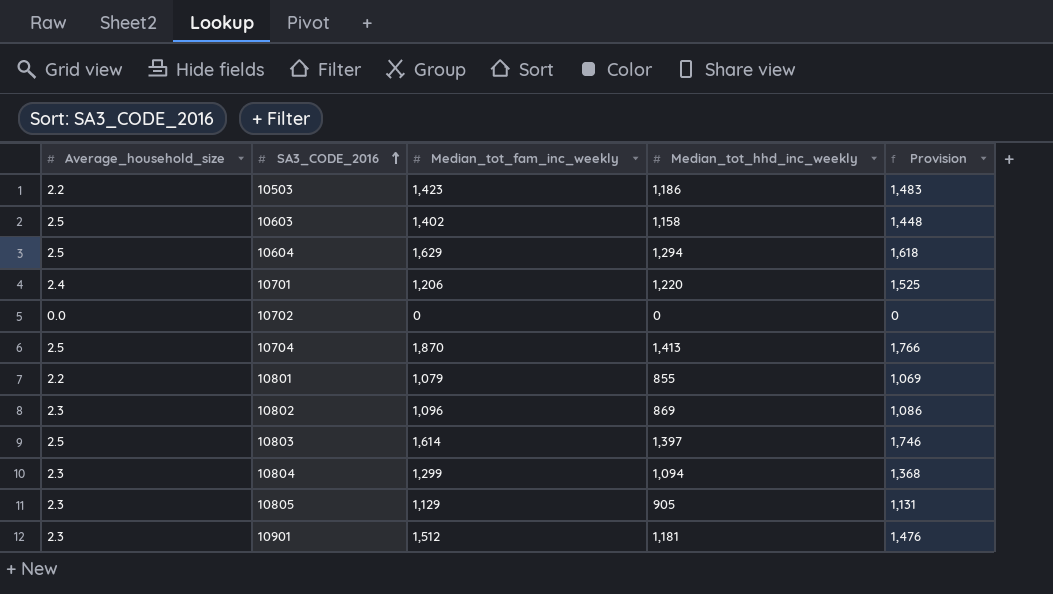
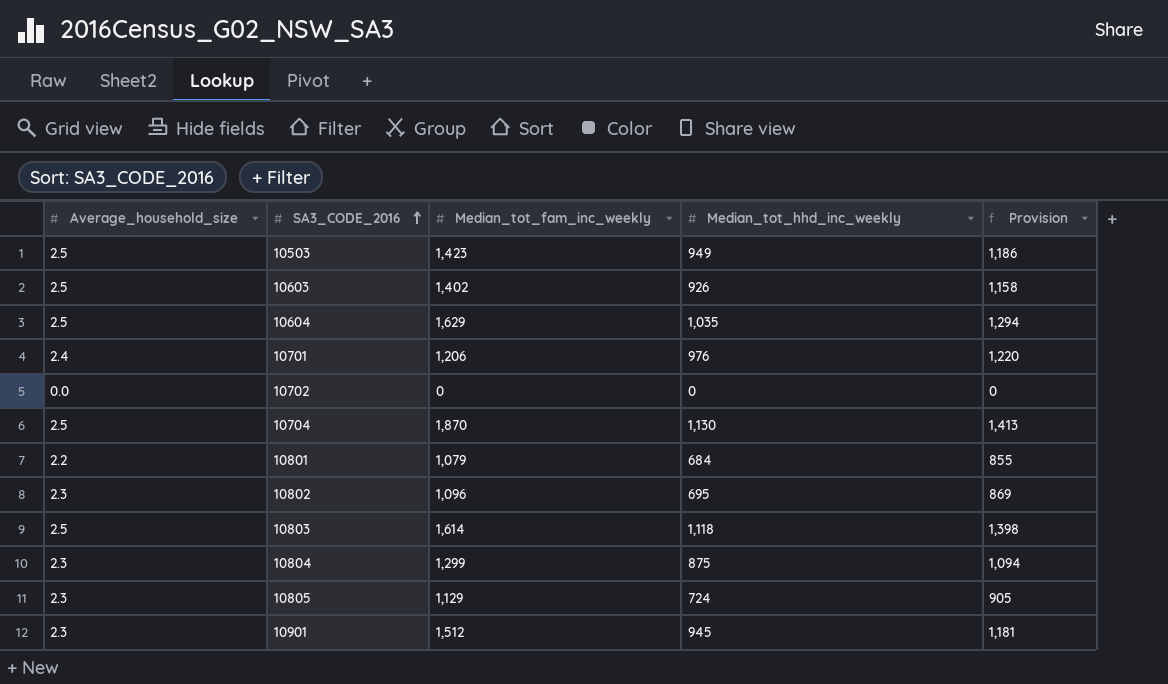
10503 | Average_household_size: 2.2 -> 2.5
10503 | Median_tot_hhd_inc_weekly: 1,186 -> 949
10503 | Provision: 1,483 -> 1,186
10603 | Median_tot_hhd_inc_weekly: 1,158 -> 926
10603 | Provision: 1,448 -> 1,158
10604 | Median_tot_hhd_inc_weekly: 1,294 -> 1,035
10604 | Provision: 1,618 -> 1,294
10701 | Median_tot_hhd_inc_weekly: 1,220 -> 976
10701 | Provision: 1,525 -> 1,220
10704 | Median_tot_hhd_inc_weekly: 1,413 -> 1,130
10704 | Provision: 1,766 -> 1,413
10801 | Median_tot_hhd_inc_weekly: 855 -> 684
10801 | Provision: 1,069 -> 855
10802 | Median_tot_hhd_inc_weekly: 869 -> 695
10802 | Provision: 1,086 -> 869
10803 | Median_tot_hhd_inc_weekly: 1,397 -> 1,118
10803 | Provision: 1,746 -> 1,398
10804 | Median_tot_hhd_inc_weekly: 1,094 -> 875
10804 | Provision: 1,368 -> 1,094
10805 | Median_tot_hhd_inc_weekly: 905 -> 724
10805 | Provision: 1,131 -> 905
10901 | Median_tot_hhd_inc_weekly: 1,181 -> 945
10901 | Provision: 1,476 -> 1,181

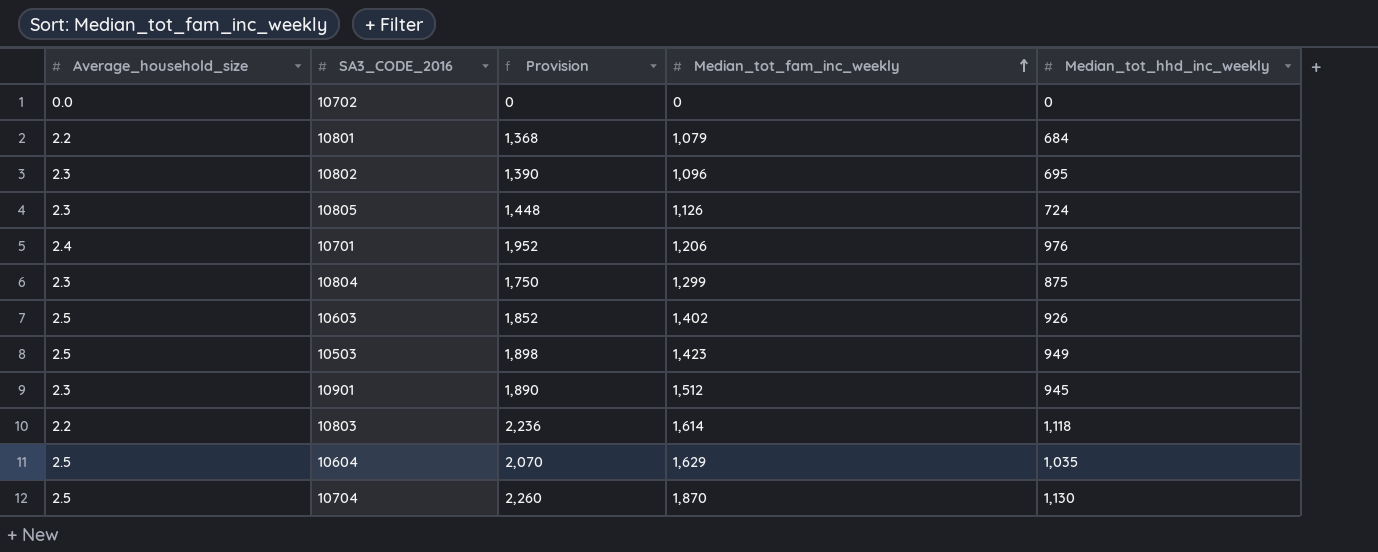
row order: SA3_CODE_2016 ascending -> Median_tot_fam_inc_weekly ascending
column Provision | formula: [Median_tot_hhd_inc_weekly] * 1.25 -> [Median_tot_hhd_inc_weekly] * 2
column Provision | position: 5 -> 3
10805 | Median_tot_fam_inc_weekly: 1,129 -> 1,126
10803 | Average_household_size: 2.5 -> 2.2

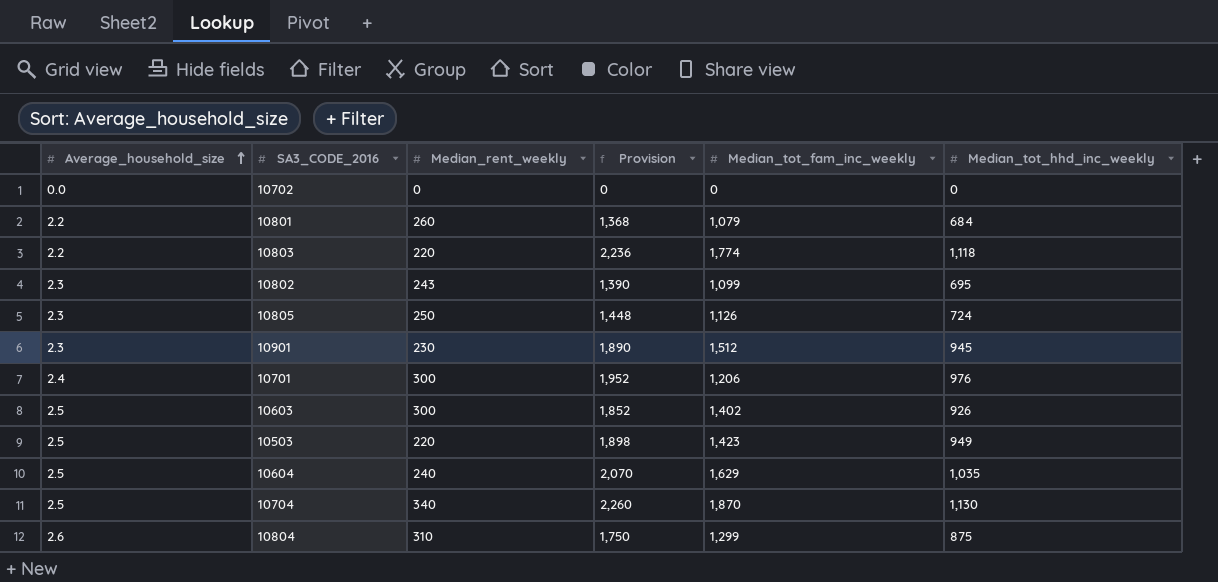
row order: Median_tot_fam_inc_weekly ascending -> Average_household_size ascending
column Median_rent_weekly | position: none -> 3
10803 | Median_tot_fam_inc_weekly: 1,614 -> 1,774
10802 | Median_tot_fam_inc_weekly: 1,096 -> 1,099
10804 | Average_household_size: 2.3 -> 2.6

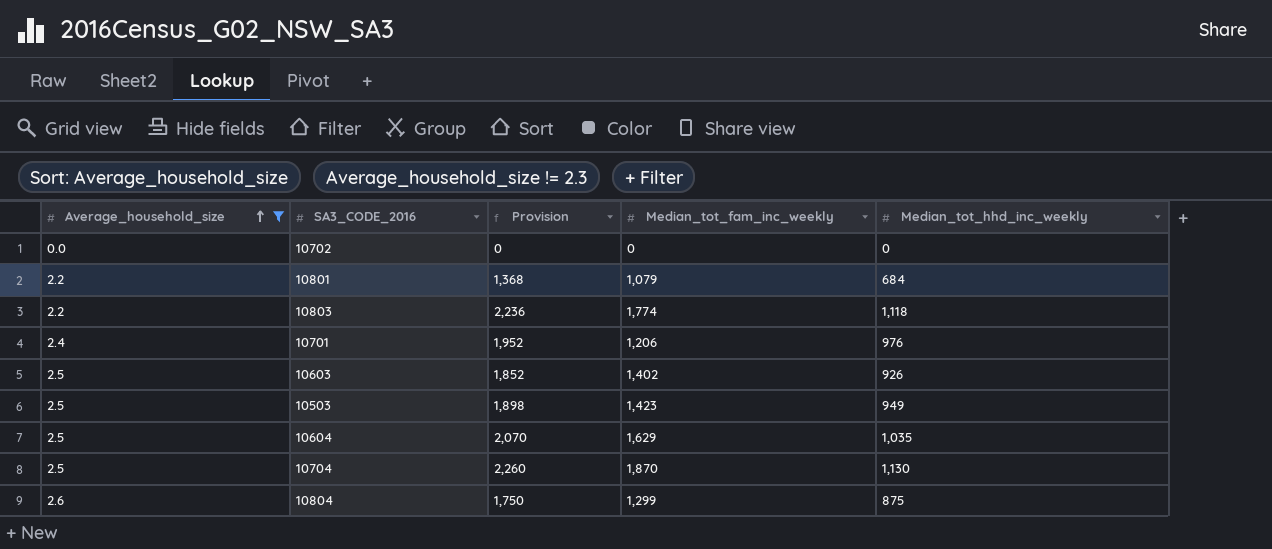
filter: none -> Average_household_size != 2.3
column Median_rent_weekly | position: 3 -> none

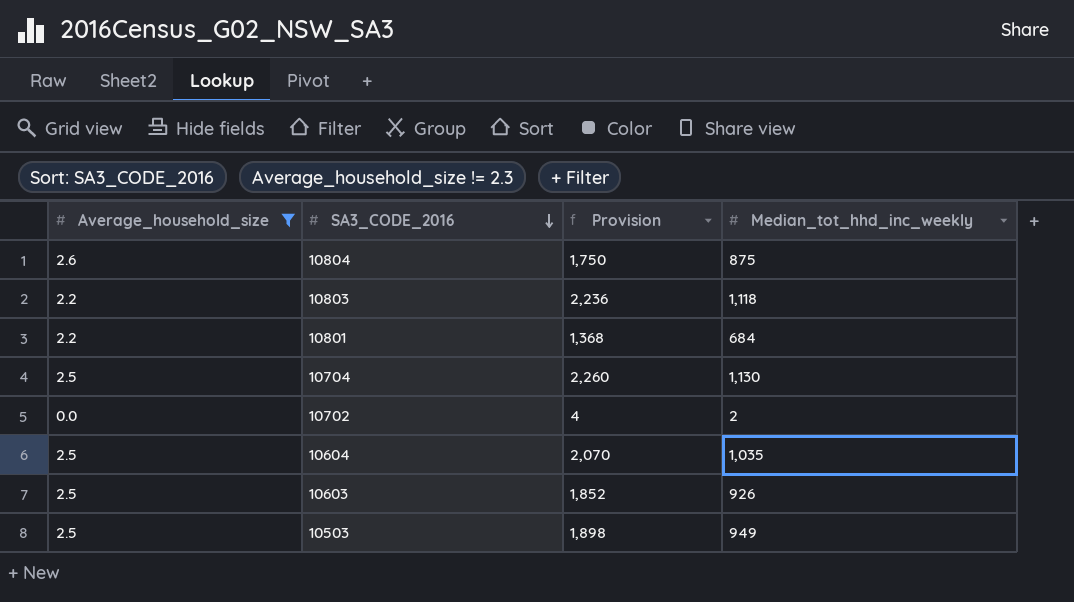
row order: Average_household_size ascending -> SA3_CODE_2016 descending
column Median_tot_fam_inc_weekly | position: 4 -> none
row 10701: 2.4 | 1,952 | 1,206 | 976 -> none
10702 | Provision: 0 -> 4
10702 | Median_tot_hhd_inc_weekly: 0 -> 2

